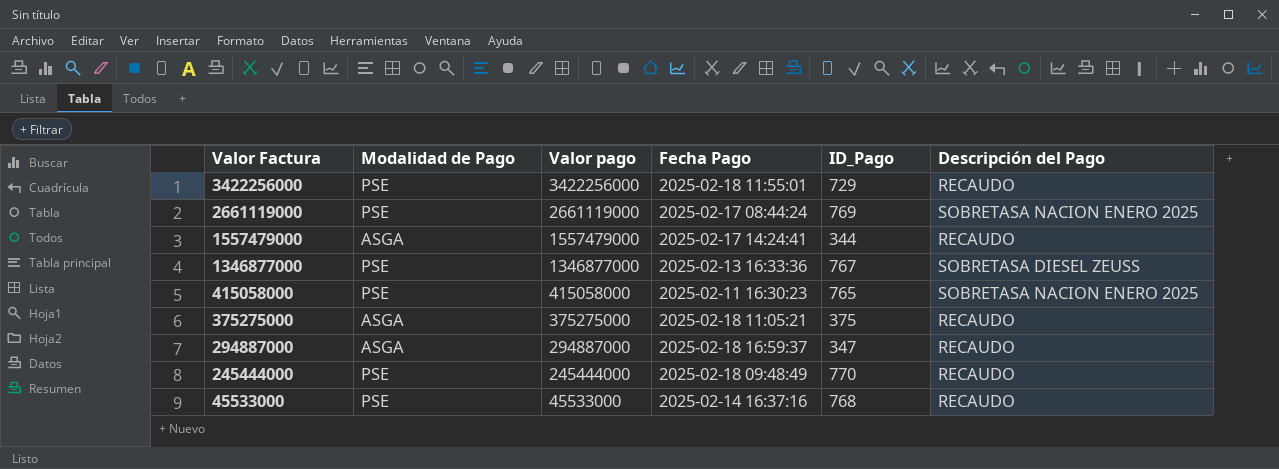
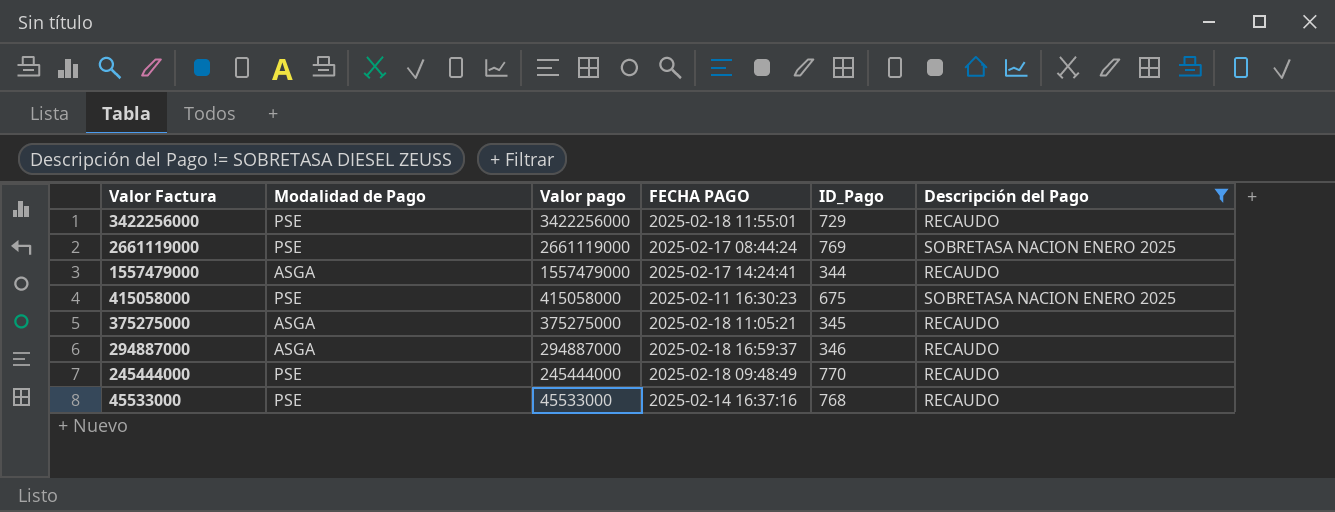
filter: none -> Descripción del Pago != SOBRETASA DIESEL ZEUSS
column name: Fecha Pago -> FECHA PAGO
415058000 | ID_Pago: 765 -> 675
375275000 | ID_Pago: 375 -> 345
294887000 | ID_Pago: 347 -> 346

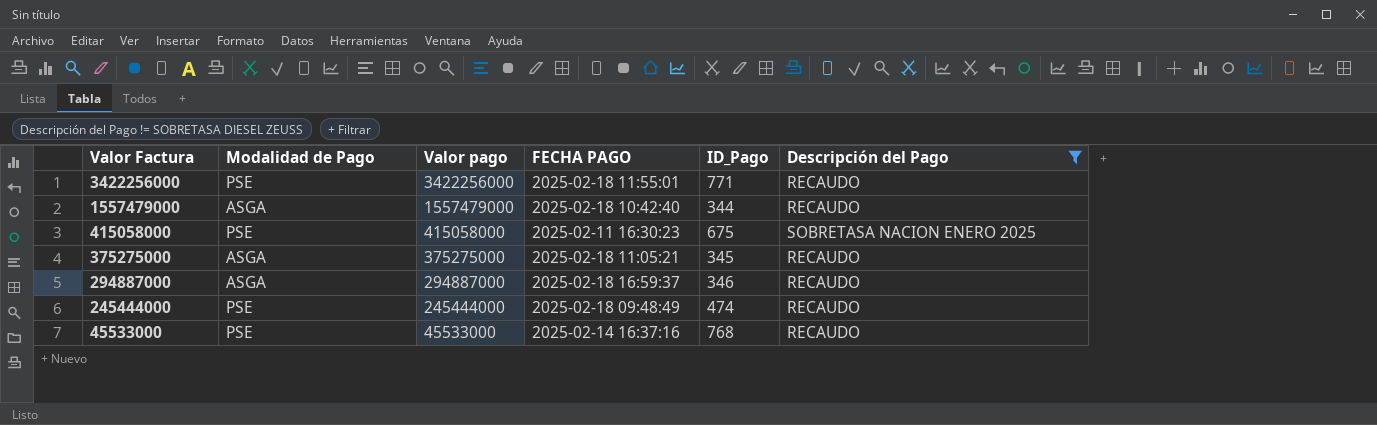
row 2661119000: PSE | 2661119000 | 2025-02-17 08:44:24 | 769 | SOBRETASA NACION ENERO 2025 -> none
3422256000 | ID_Pago: 729 -> 771
1557479000 | FECHA PAGO: 2025-02-17 14:24:41 -> 2025-02-18 10:42:40
245444000 | ID_Pago: 770 -> 474

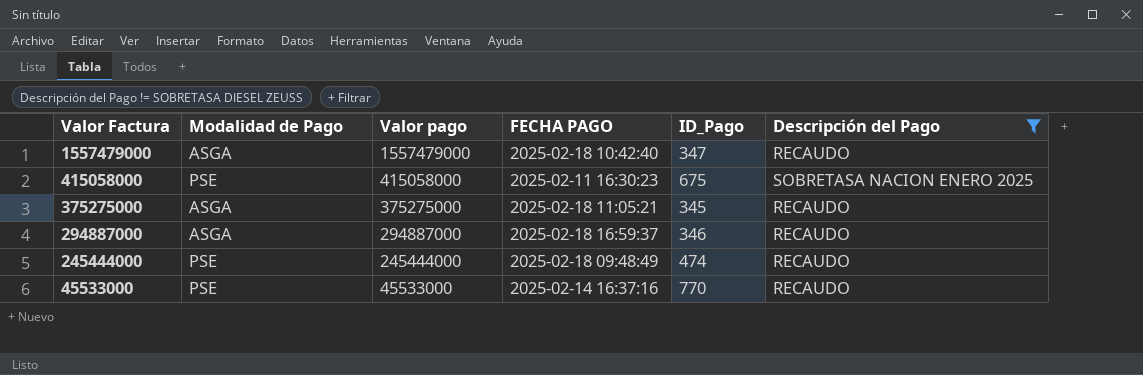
row 3422256000: PSE | 3422256000 | 2025-02-18 11:55:01 | 771 | RECAUDO -> none
1557479000 | ID_Pago: 344 -> 347
45533000 | ID_Pago: 768 -> 770

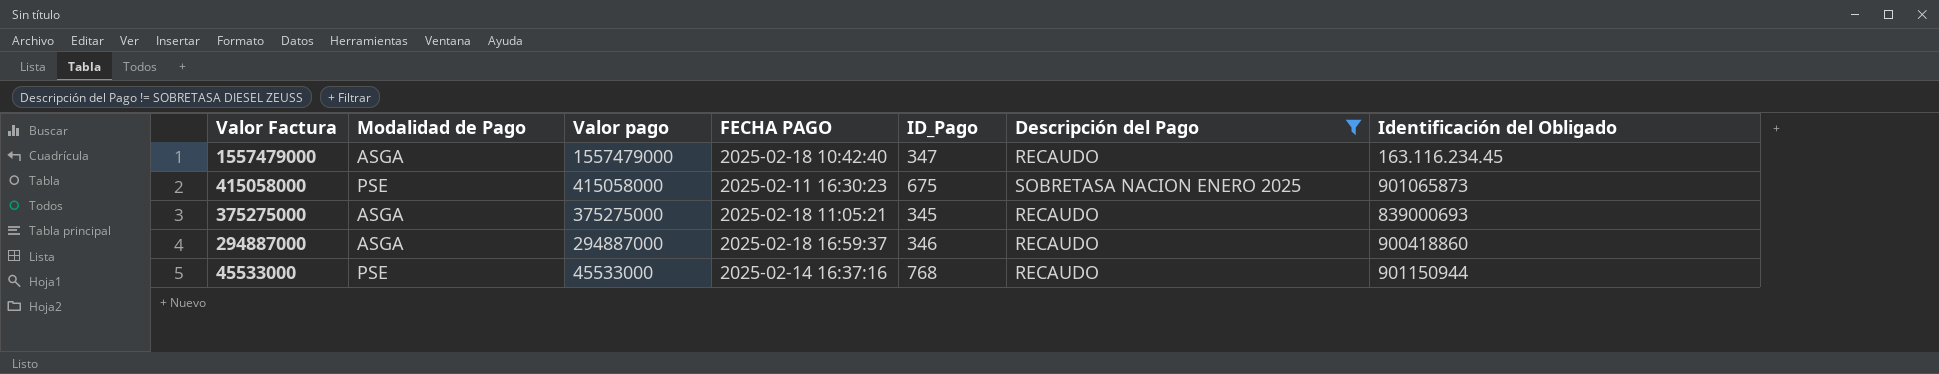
column Identificación del Obligado | position: none -> 7
row 245444000: PSE | 245444000 | 2025-02-18 09:48:49 | 474 | RECAUDO -> none
45533000 | ID_Pago: 770 -> 768

